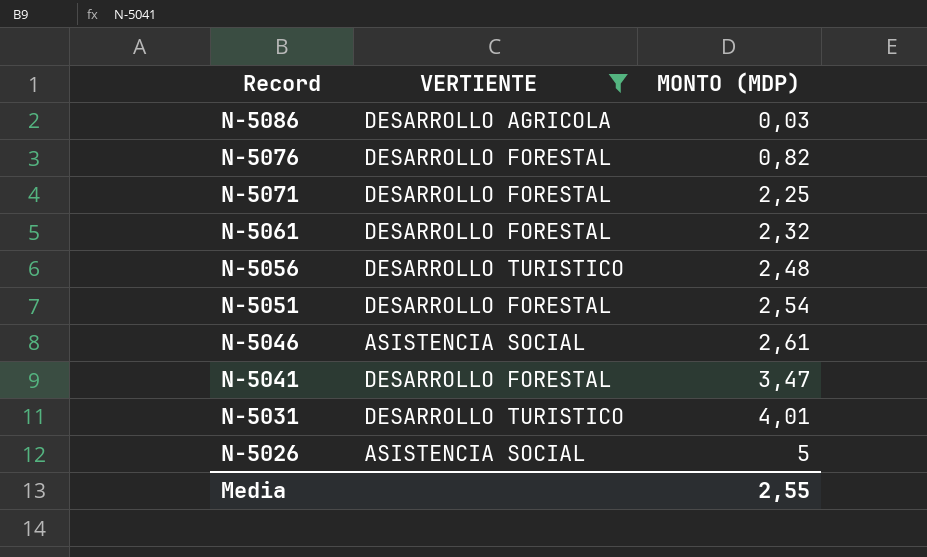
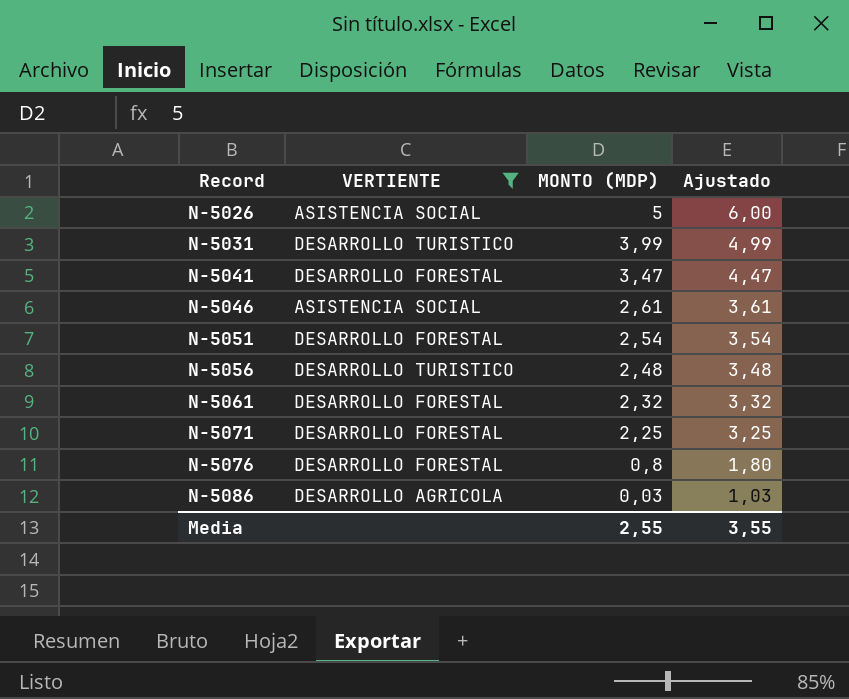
row order: Record descending -> Record ascending
column Ajustado | formula: none -> [MONTO (MDP)] + 1
N-5031 | MONTO (MDP): 4,01 -> 3,99
N-5076 | MONTO (MDP): 0,82 -> 0,8

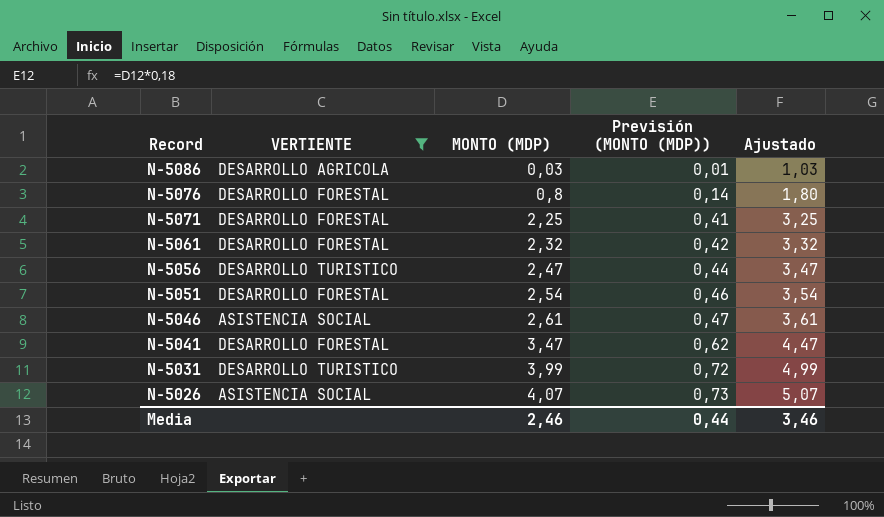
row order: Record ascending -> Record descending
column Previsión (MONTO (MDP)) | formula: none -> [MONTO (MDP)] * 0,18
N-5056 | MONTO (MDP): 2,48 -> 2,47
N-5056 | Ajustado: 3,48 -> 3,47
N-5026 | MONTO (MDP): 5 -> 4,07
N-5026 | Ajustado: 6,00 -> 5,07
Media | MONTO (MDP): 2,55 -> 2,46
Media | Ajustado: 3,55 -> 3,46

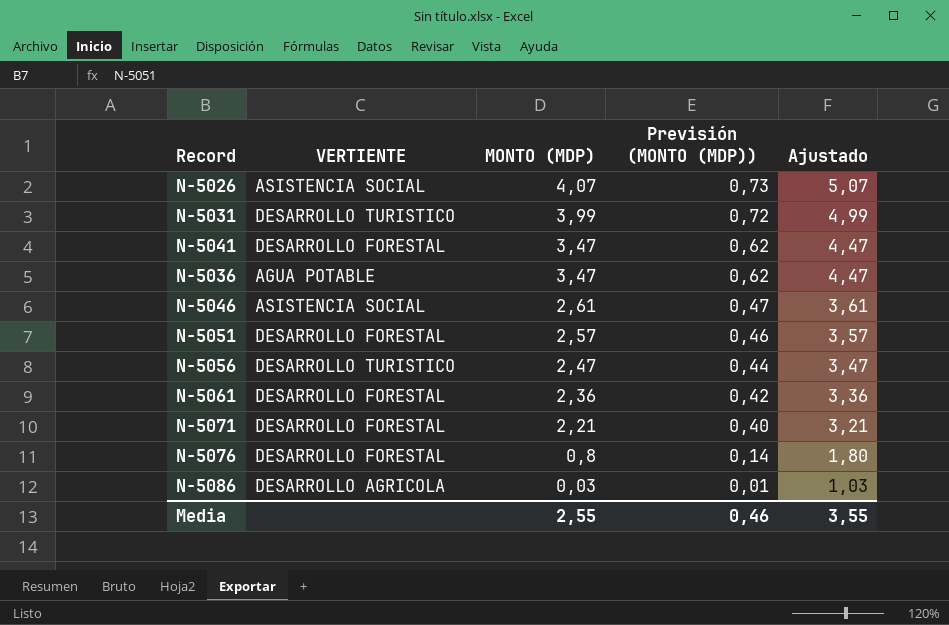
filter: VERTIENTE != AGUA POTABLE -> none
row order: Record descending -> MONTO (MDP) descending
N-5051 | MONTO (MDP): 2,54 -> 2,57
N-5051 | Ajustado: 3,54 -> 3,57
N-5061 | MONTO (MDP): 2,32 -> 2,36
N-5061 | Ajustado: 3,32 -> 3,36
N-5071 | MONTO (MDP): 2,25 -> 2,21
N-5071 | Previsión (MONTO (MDP)): 0,41 -> 0,40
N-5071 | Ajustado: 3,25 -> 3,21
Media | MONTO (MDP): 2,46 -> 2,55
Media | Previsión (MONTO (MDP)): 0,44 -> 0,46
Media | Ajustado: 3,46 -> 3,55

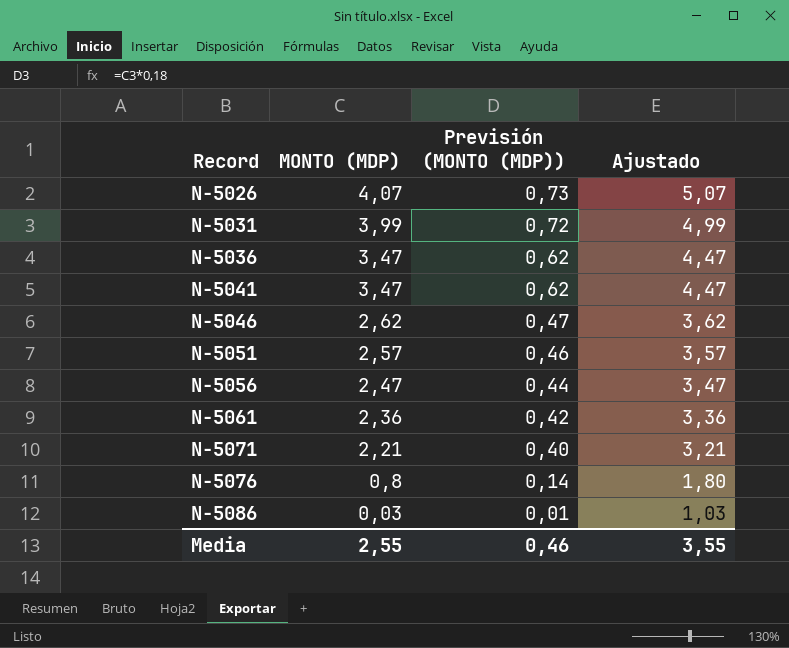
row order: MONTO (MDP) descending -> Record ascending
column VERTIENTE | position: 2 -> none
N-5046 | MONTO (MDP): 2,61 -> 2,62
N-5046 | Ajustado: 3,61 -> 3,62

